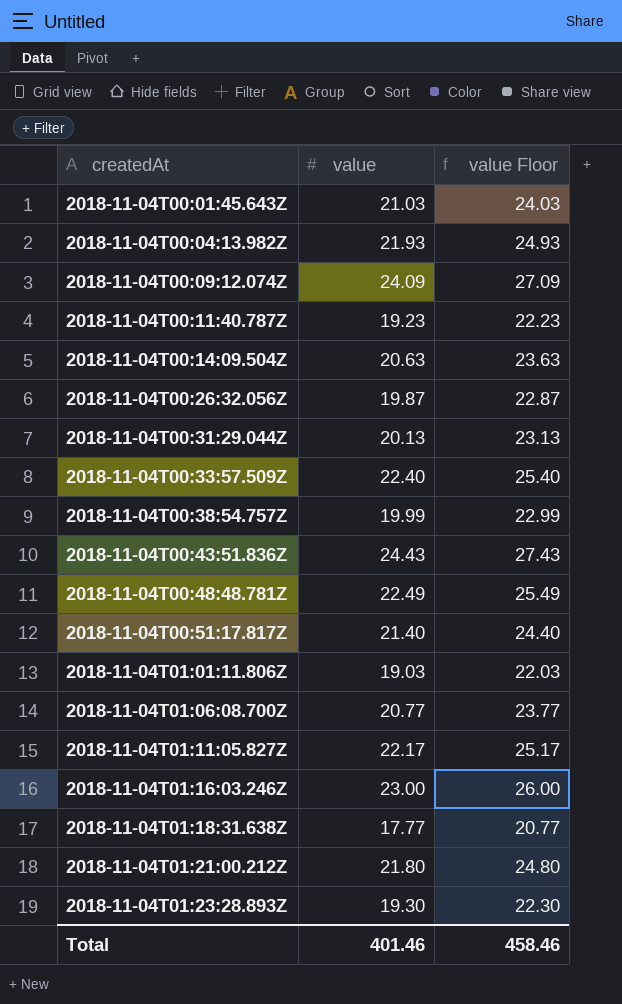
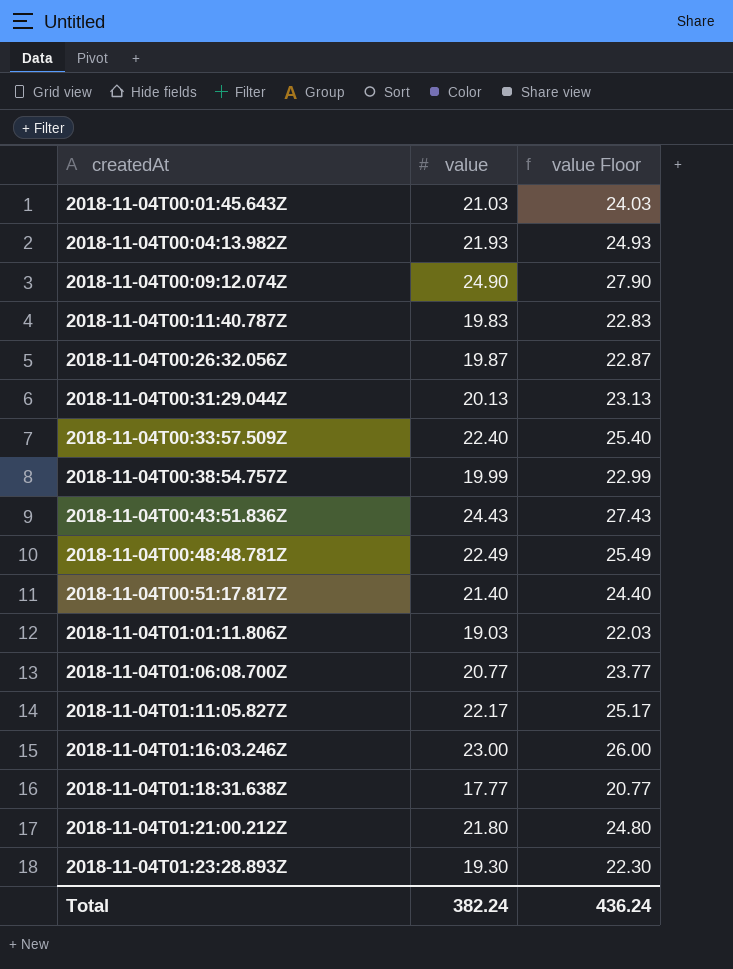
row 2018-11-04T00:14:09.504Z: 20.63 | 23.63 -> none
2018-11-04T00:09:12.074Z | value: 24.09 -> 24.90
2018-11-04T00:09:12.074Z | value Floor: 27.09 -> 27.90
2018-11-04T00:11:40.787Z | value: 19.23 -> 19.83
2018-11-04T00:11:40.787Z | value Floor: 22.23 -> 22.83
Total | value: 401.46 -> 382.24
Total | value Floor: 458.46 -> 436.24

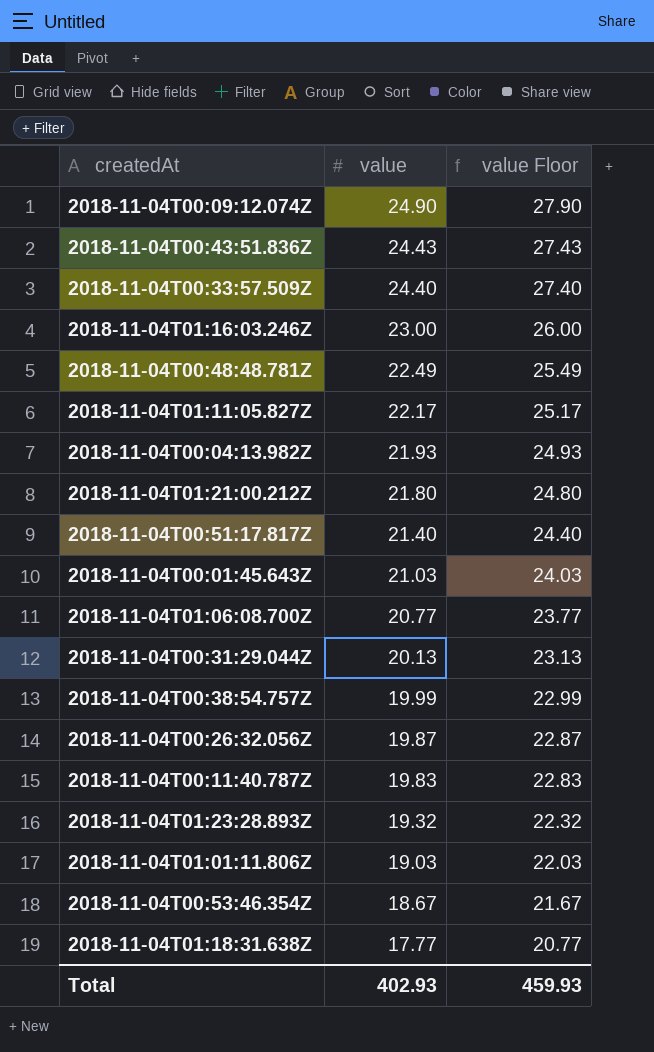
row order: createdAt ascending -> value descending
2018-11-04T00:33:57.509Z | value: 22.40 -> 24.40
2018-11-04T00:33:57.509Z | value Floor: 25.40 -> 27.40
2018-11-04T01:23:28.893Z | value: 19.30 -> 19.32
2018-11-04T01:23:28.893Z | value Floor: 22.30 -> 22.32
row 2018-11-04T00:53:46.354Z: none -> 18.67 | 21.67
Total | value: 382.24 -> 402.93
Total | value Floor: 436.24 -> 459.93

